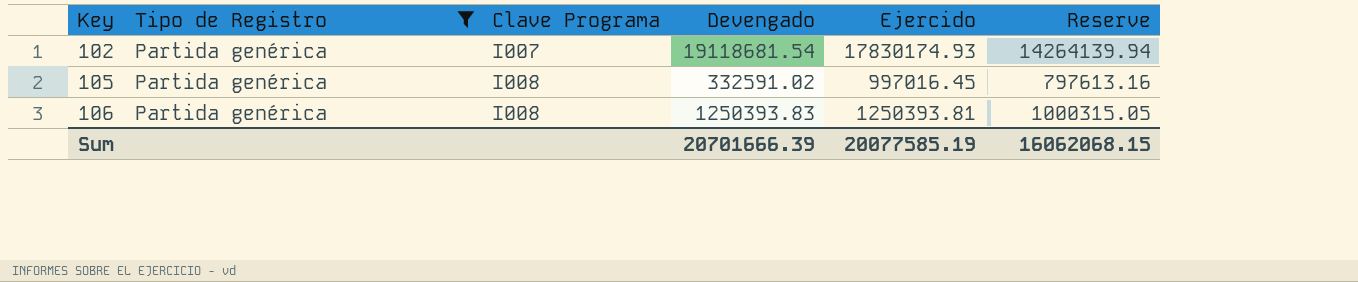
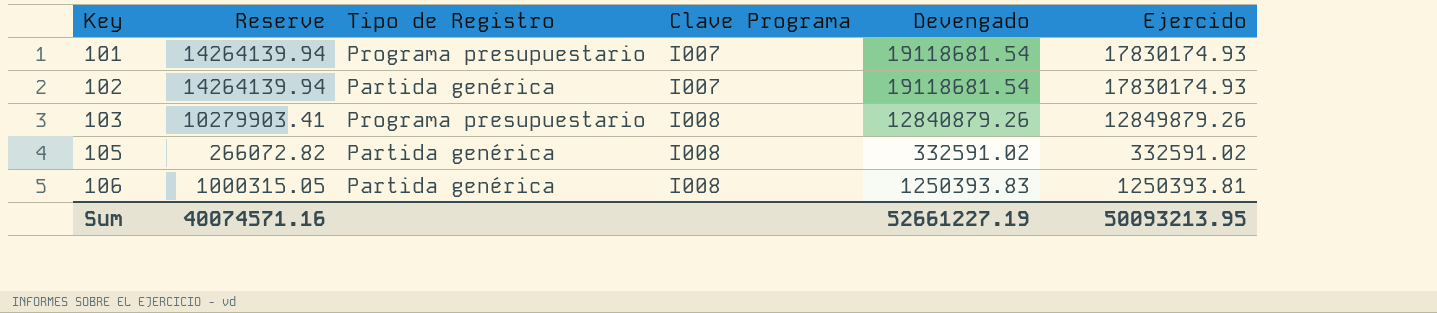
filter: Tipo de Registro = Partida genérica -> none
column Reserve | position: 6 -> 2
105 | Reserve: 797613.16 -> 266072.82
105 | Ejercido: 997016.45 -> 332591.02
Sum | Reserve: 16062068.15 -> 40074571.16
Sum | Devengado: 20701666.39 -> 52661227.19
Sum | Ejercido: 20077585.19 -> 50093213.95

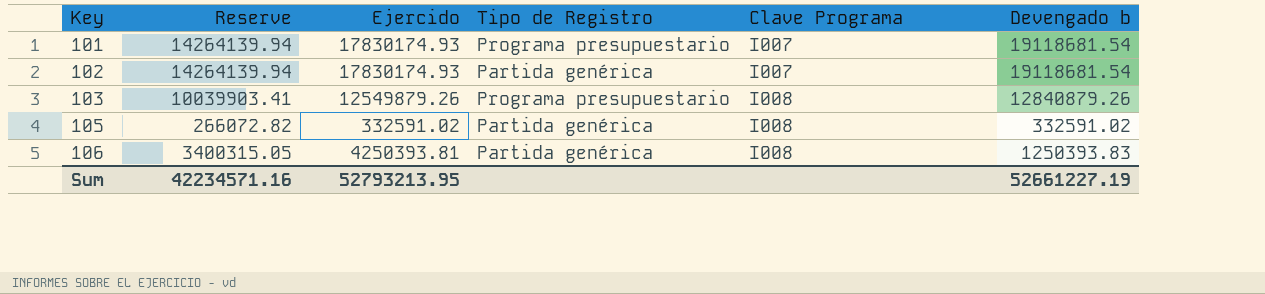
column Ejercido | position: 6 -> 3
column name: Devengado -> Devengado b
103 | Reserve: 10279903.41 -> 10039903.41
103 | Ejercido: 12849879.26 -> 12549879.26
106 | Reserve: 1000315.05 -> 3400315.05
106 | Ejercido: 1250393.81 -> 4250393.81
Sum | Reserve: 40074571.16 -> 42234571.16
Sum | Ejercido: 50093213.95 -> 52793213.95

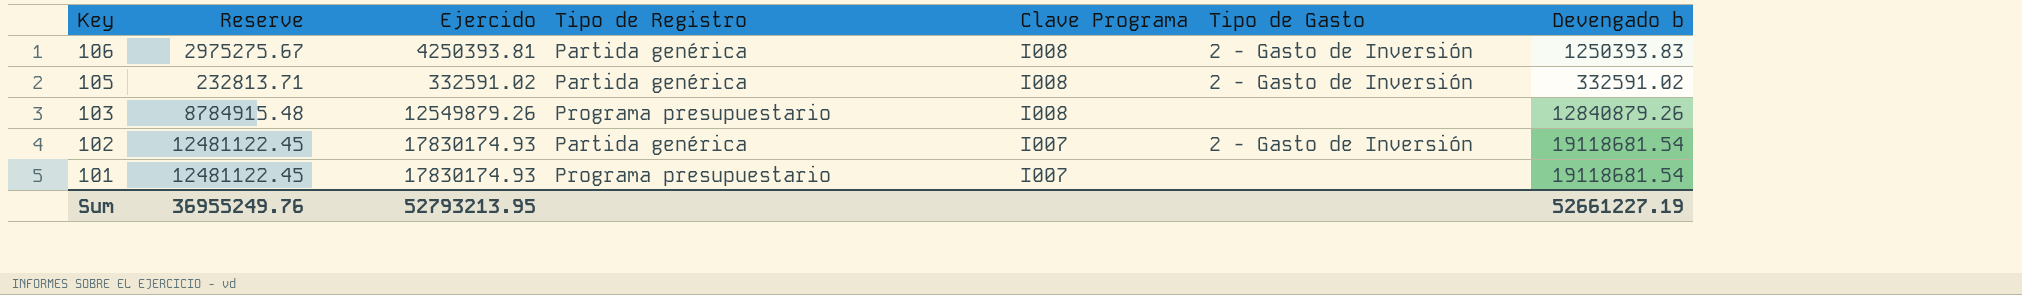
row order: Key ascending -> Key descending
column Reserve | formula: [Ejercido] * 0.8 -> [Ejercido] * 0.7
column Tipo de Gasto | position: none -> 6
Sum | Reserve: 42234571.16 -> 36955249.76

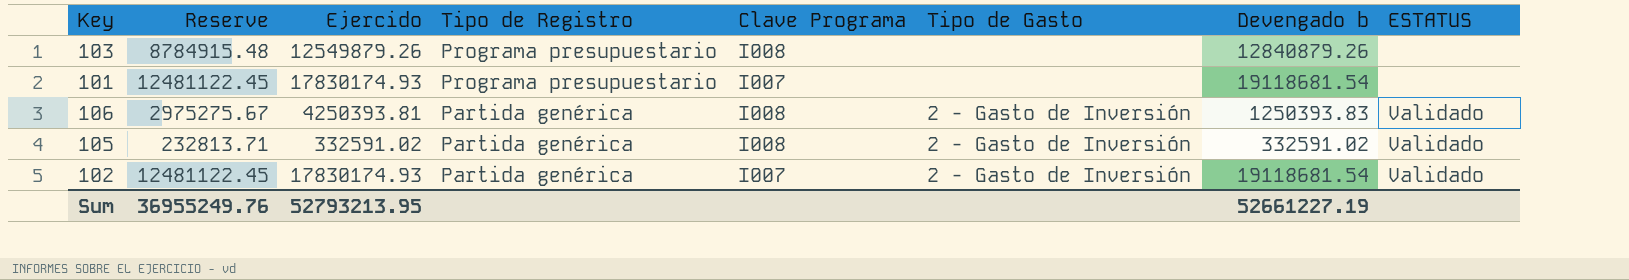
row order: Key descending -> Tipo de Registro descending
column ESTATUS | position: none -> 8

